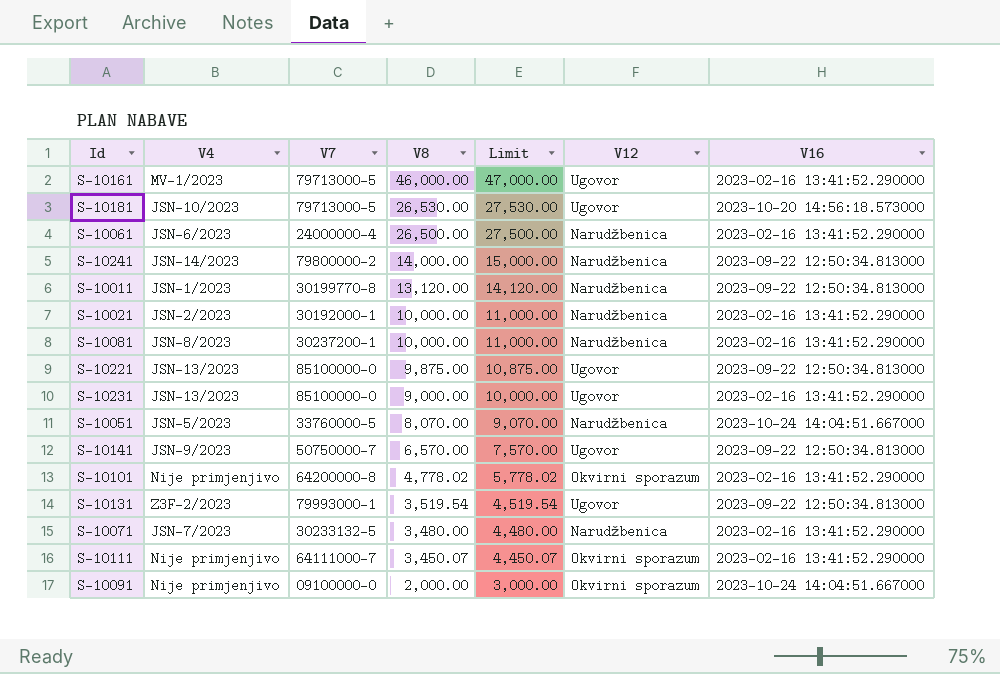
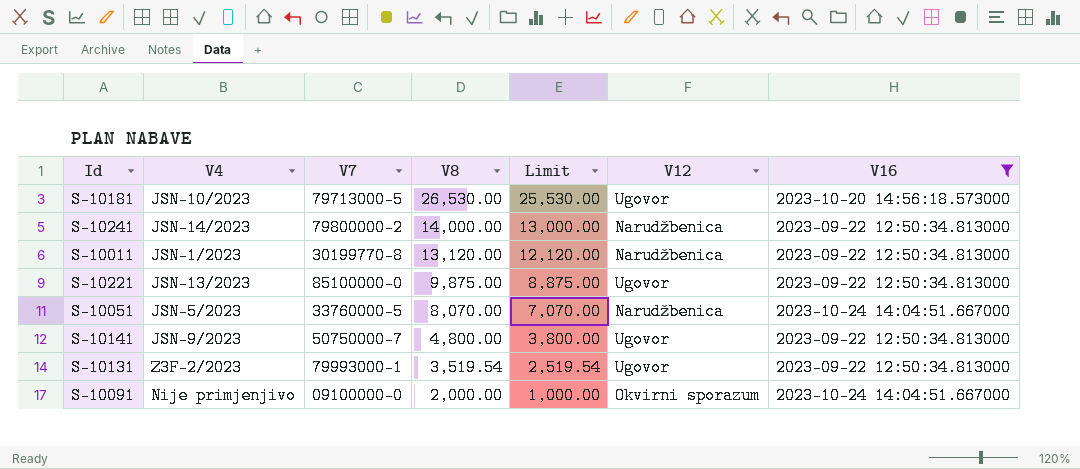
filter: none -> V16 != 2023-02-16 13:41:52.290000
column Limit | formula: [V8] + 1000 -> [V8] - 1000
S-10141 | V8: 6,570.00 -> 4,800.00

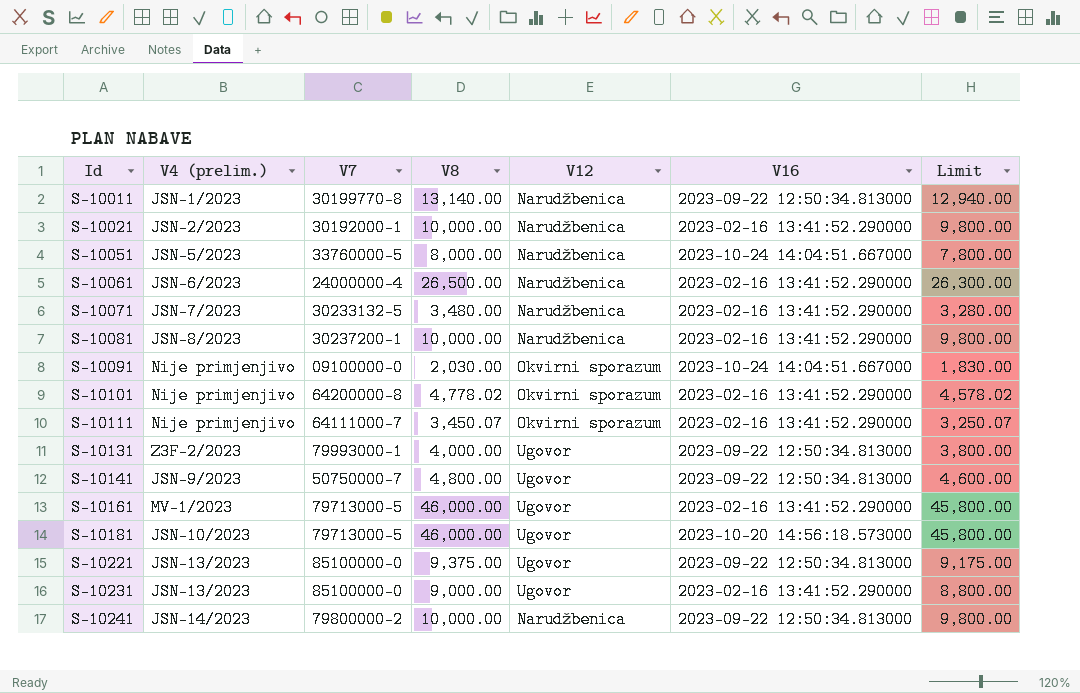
filter: V16 != 2023-02-16 13:41:52.290000 -> none
row order: V8 descending -> Id ascending
column name: V4 -> V4 (prelim.)
column Limit | formula: [V8] - 1000 -> [V8] - 200
column Limit | position: 5 -> 7
S-10011 | V8: 13,120.00 -> 13,140.00
S-10051 | V8: 8,070.00 -> 8,000.00
S-10091 | V8: 2,000.00 -> 2,030.00
S-10131 | V8: 3,519.54 -> 4,000.00
S-10181 | V8: 26,530.00 -> 46,000.00
S-10221 | V8: 9,875.00 -> 9,375.00
S-10241 | V8: 14,000.00 -> 10,000.00

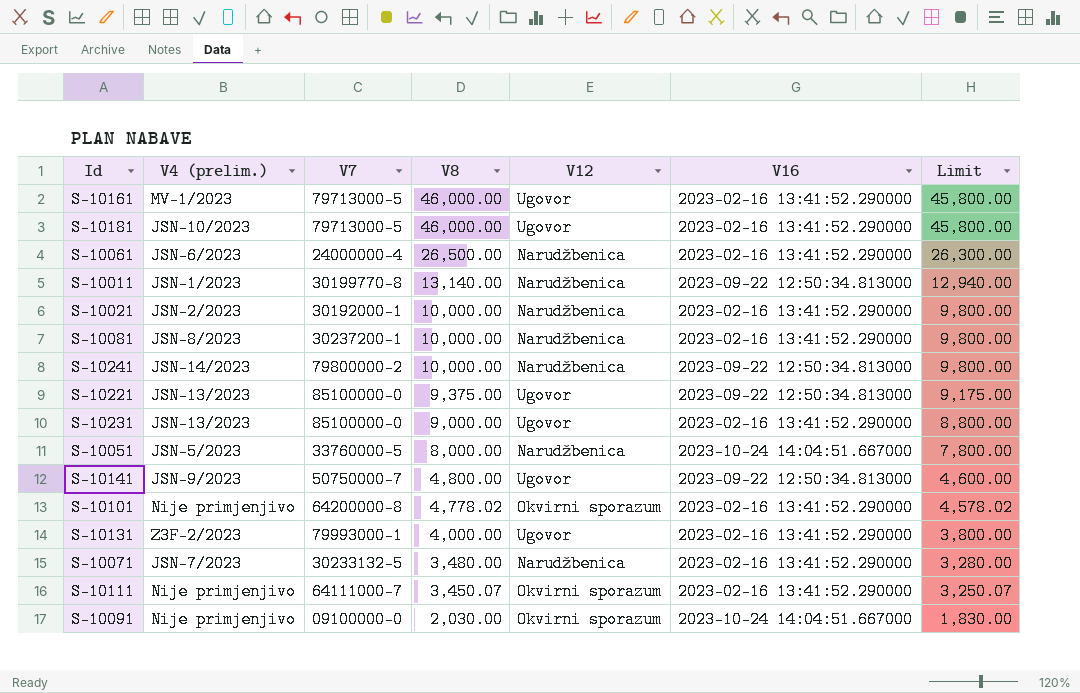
row order: Id ascending -> V8 descending
S-10181 | V16: 2023-10-20 14:56:18.573000 -> 2023-02-16 13:41:52.290000
S-10131 | V16: 2023-09-22 12:50:34.813000 -> 2023-02-16 13:41:52.290000

